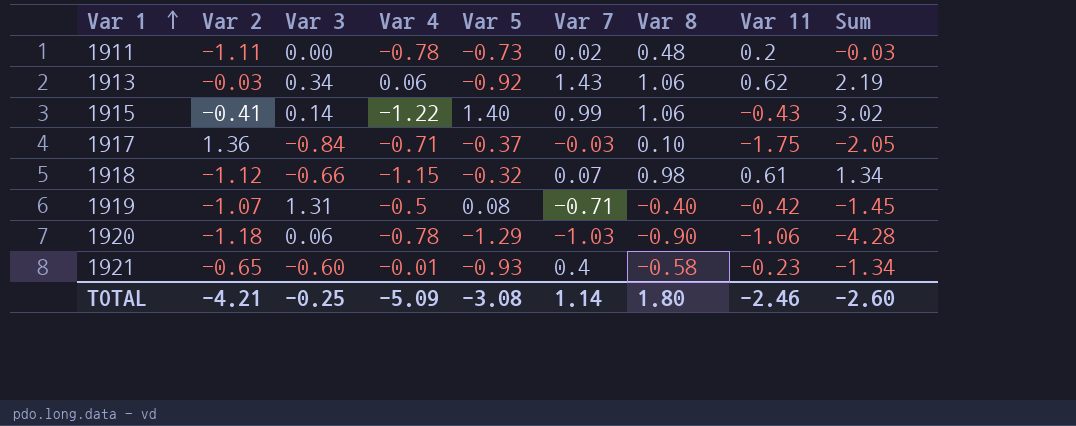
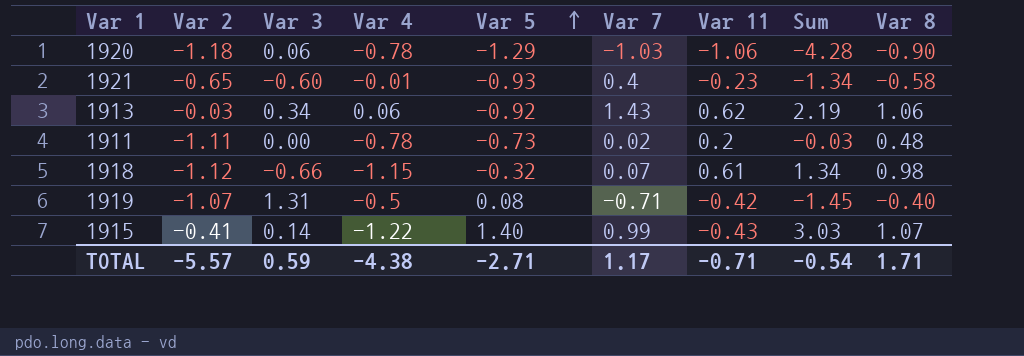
row order: Var 1 ascending -> Var 5 ascending
column Var 8 | position: 7 -> 9
row 1917: 1.36 | -0.84 | -0.71 | -0.37 | -0.03 | 0.10 | -1.75 | -2.05 -> none
1915 | Sum: 3.02 -> 3.03
1915 | Var 8: 1.06 -> 1.07
TOTAL | Var 2: -4.21 -> -5.57
TOTAL | Var 3: -0.25 -> 0.59
TOTAL | Var 4: -5.09 -> -4.38
TOTAL | Var 5: -3.08 -> -2.71
TOTAL | Var 7: 1.14 -> 1.17
TOTAL | Var 11: -2.46 -> -0.71
TOTAL | Sum: -2.60 -> -0.54
TOTAL | Var 8: 1.80 -> 1.71

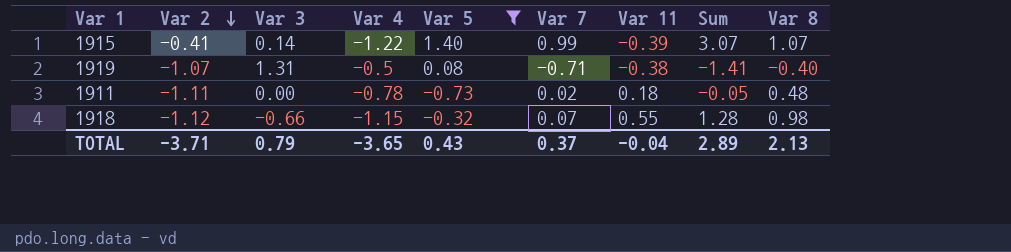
filter: none -> Var 5 >= -0.73
row order: Var 5 ascending -> Var 2 descending
1915 | Var 11: -0.43 -> -0.39
1915 | Sum: 3.03 -> 3.07
1919 | Var 11: -0.42 -> -0.38
1919 | Sum: -1.45 -> -1.41
1911 | Var 11: 0.2 -> 0.18
1911 | Sum: -0.03 -> -0.05
1918 | Var 11: 0.61 -> 0.55
1918 | Sum: 1.34 -> 1.28
TOTAL | Var 2: -5.57 -> -3.71
TOTAL | Var 3: 0.59 -> 0.79
TOTAL | Var 4: -4.38 -> -3.65
TOTAL | Var 5: -2.71 -> 0.43
TOTAL | Var 7: 1.17 -> 0.37
TOTAL | Var 11: -0.71 -> -0.04
TOTAL | Sum: -0.54 -> 2.89
TOTAL | Var 8: 1.71 -> 2.13

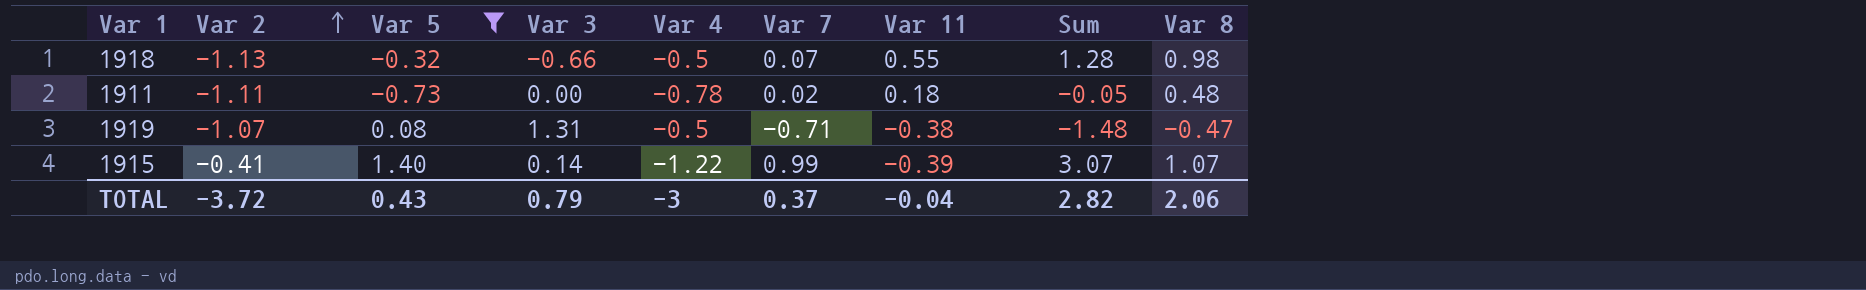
row order: Var 2 descending -> Var 2 ascending
column Var 5 | position: 5 -> 3
1918 | Var 2: -1.12 -> -1.13
1918 | Var 4: -1.15 -> -0.5
1919 | Sum: -1.41 -> -1.48
1919 | Var 8: -0.40 -> -0.47
TOTAL | Var 2: -3.71 -> -3.72
TOTAL | Var 4: -3.65 -> -3
TOTAL | Sum: 2.89 -> 2.82
TOTAL | Var 8: 2.13 -> 2.06

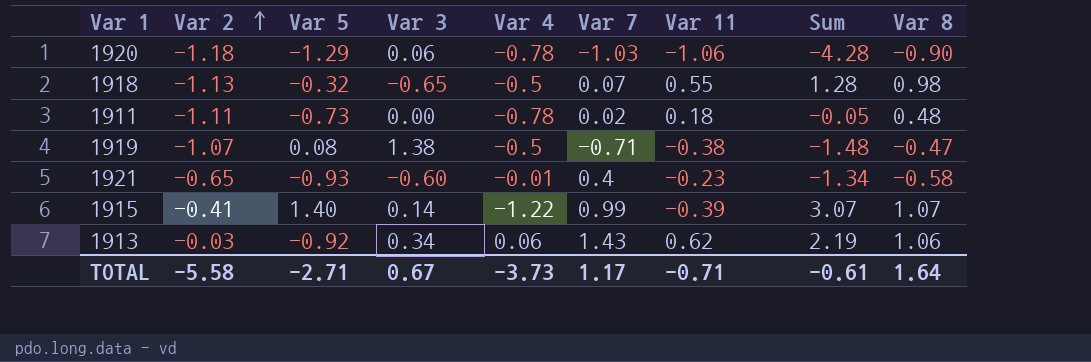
filter: Var 5 >= -0.73 -> none
1918 | Var 3: -0.66 -> -0.65
1919 | Var 3: 1.31 -> 1.38
TOTAL | Var 2: -3.72 -> -5.58
TOTAL | Var 5: 0.43 -> -2.71
TOTAL | Var 3: 0.79 -> 0.67
TOTAL | Var 4: -3 -> -3.73
TOTAL | Var 7: 0.37 -> 1.17
TOTAL | Var 11: -0.04 -> -0.71
TOTAL | Sum: 2.82 -> -0.61
TOTAL | Var 8: 2.06 -> 1.64

